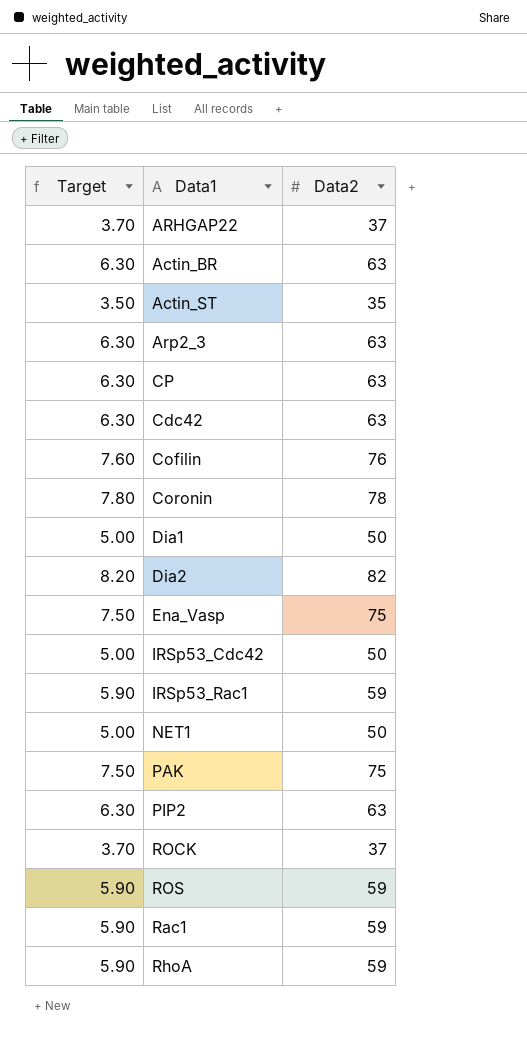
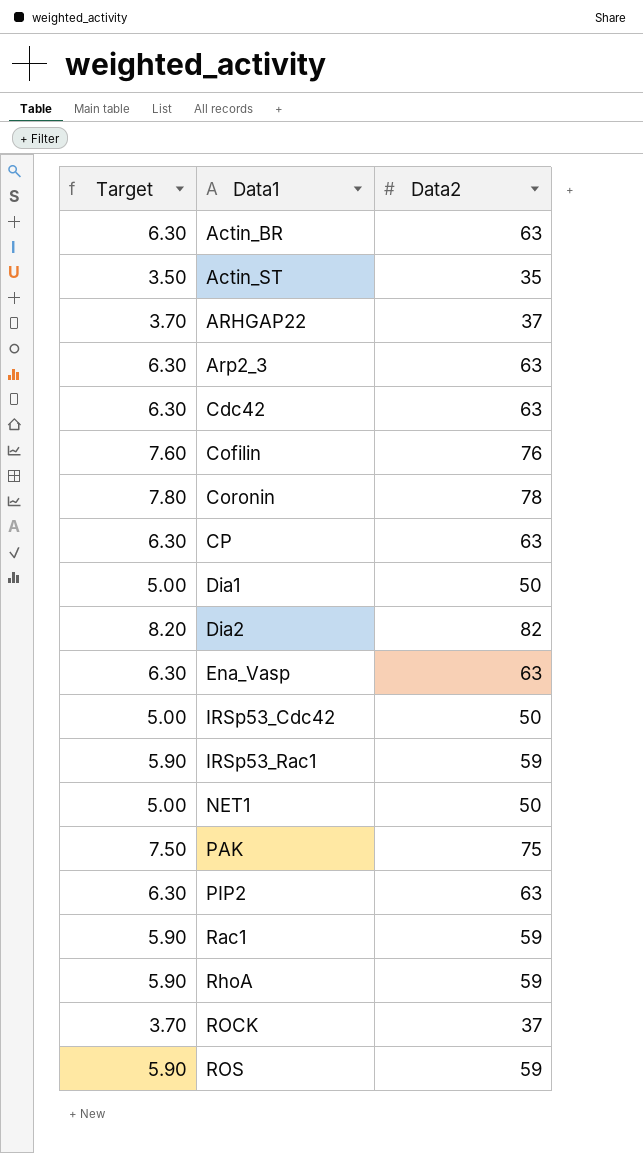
row order: none -> Data1 ascending
Ena_Vasp | Target: 7.50 -> 6.30
Ena_Vasp | Data2: 75 -> 63

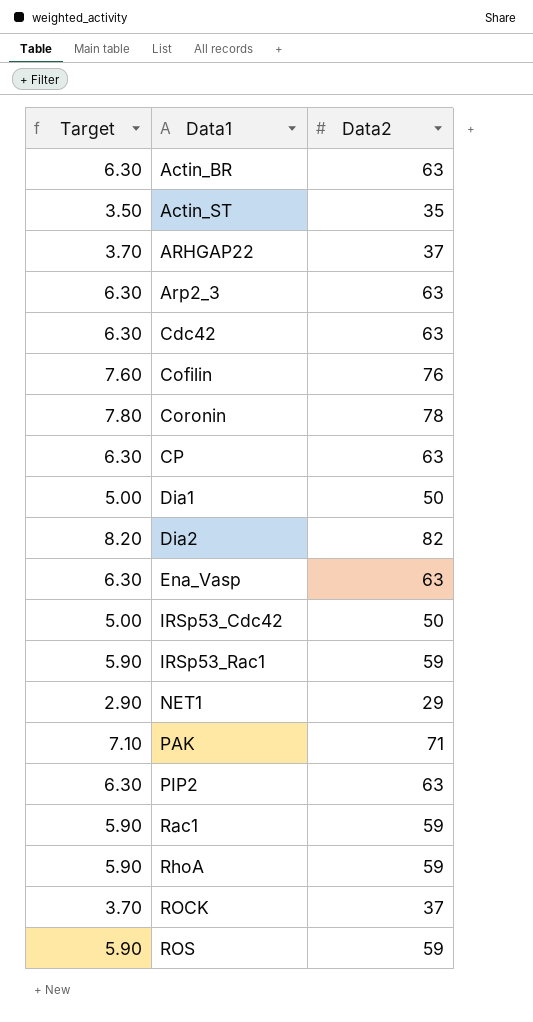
NET1 | Target: 5.00 -> 2.90
NET1 | Data2: 50 -> 29
PAK | Target: 7.50 -> 7.10
PAK | Data2: 75 -> 71

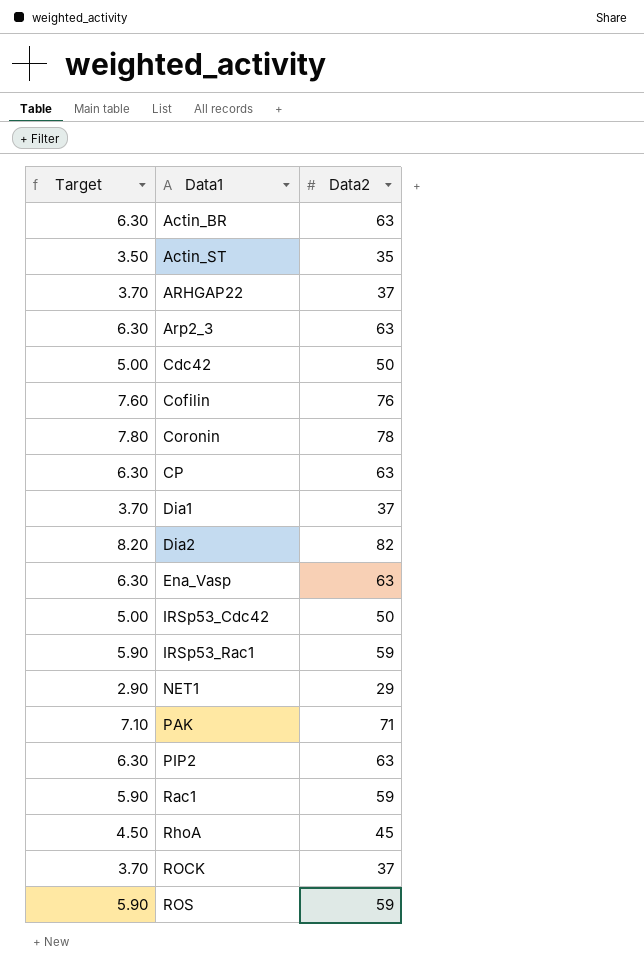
Cdc42 | Target: 6.30 -> 5.00
Cdc42 | Data2: 63 -> 50
Dia1 | Target: 5.00 -> 3.70
Dia1 | Data2: 50 -> 37
RhoA | Target: 5.90 -> 4.50
RhoA | Data2: 59 -> 45

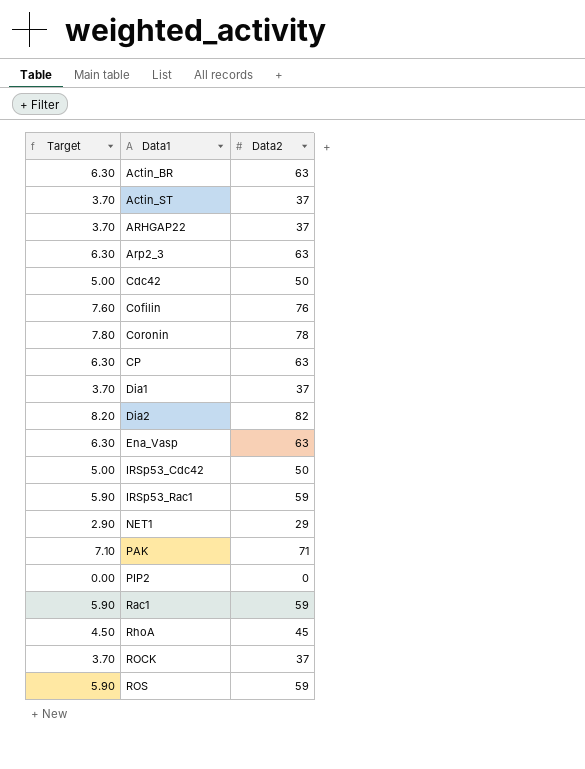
Actin_ST | Target: 3.50 -> 3.70
Actin_ST | Data2: 35 -> 37
PIP2 | Target: 6.30 -> 0.00
PIP2 | Data2: 63 -> 0

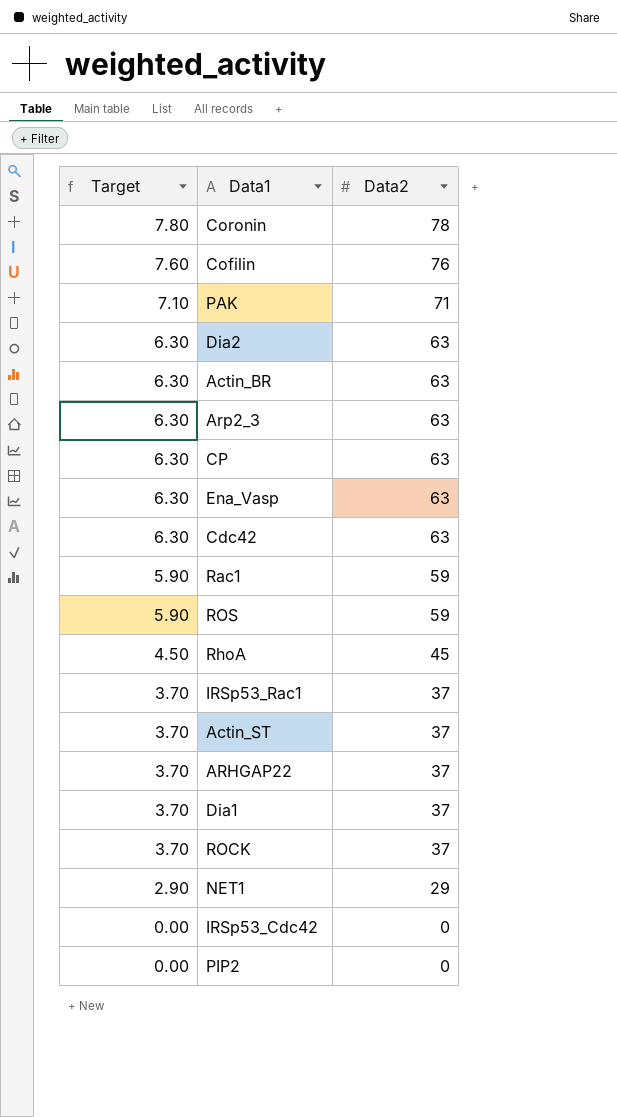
row order: Data1 ascending -> Target descending
Dia2 | Target: 8.20 -> 6.30
Dia2 | Data2: 82 -> 63
Cdc42 | Target: 5.00 -> 6.30
Cdc42 | Data2: 50 -> 63
IRSp53_Rac1 | Target: 5.90 -> 3.70
IRSp53_Rac1 | Data2: 59 -> 37
IRSp53_Cdc42 | Target: 5.00 -> 0.00
IRSp53_Cdc42 | Data2: 50 -> 0

